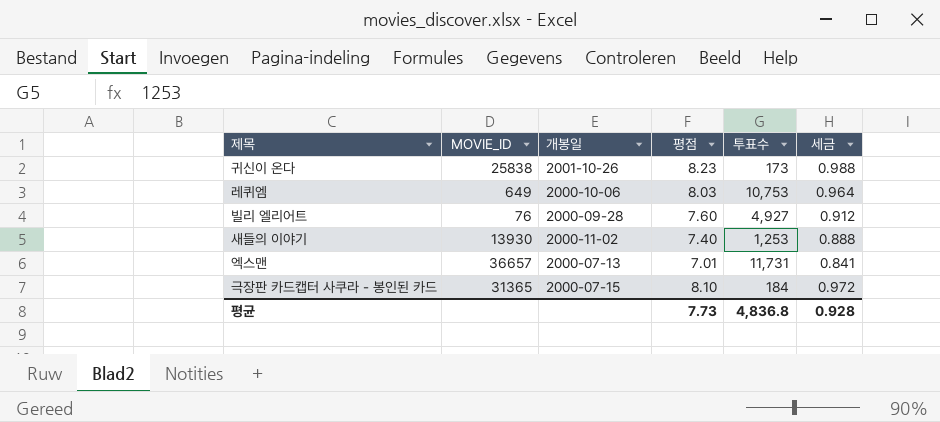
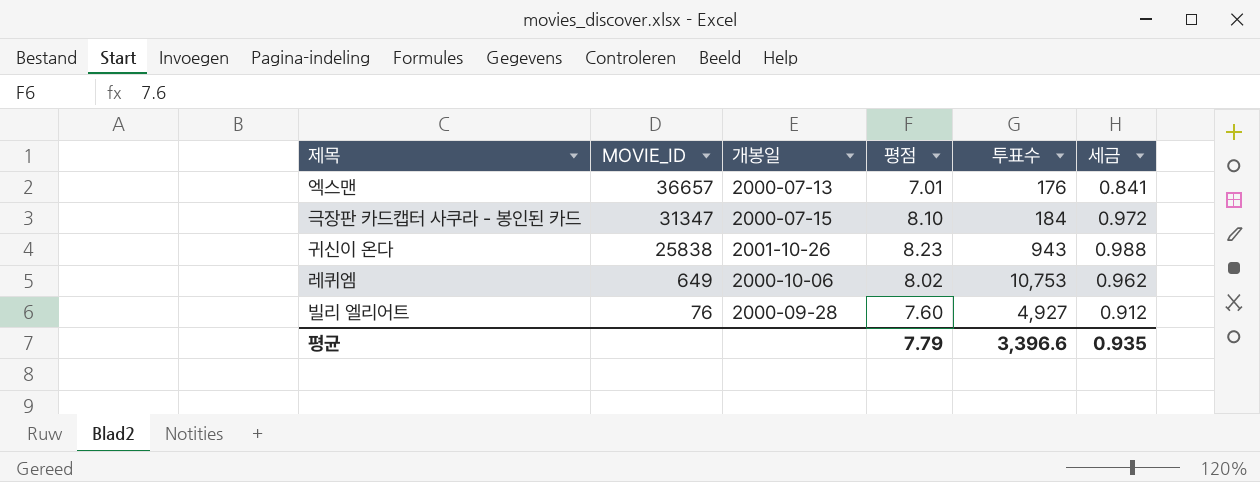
row order: none -> MOVIE_ID descending
row 새들의 이야기: 13930 | 2000-11-02 | 7.40 | 1,253 | 0.888 -> none
엑스맨 | 투표수: 11,731 -> 176
극장판 카드캡터 사쿠라 - 봉인된 카드 | MOVIE_ID: 31365 -> 31347
귀신이 온다 | 투표수: 173 -> 943
레퀴엠 | 평점: 8.03 -> 8.02
레퀴엠 | 세금: 0.964 -> 0.962
평균 | 평점: 7.73 -> 7.79
평균 | 투표수: 4,836.8 -> 3,396.6
평균 | 세금: 0.928 -> 0.935

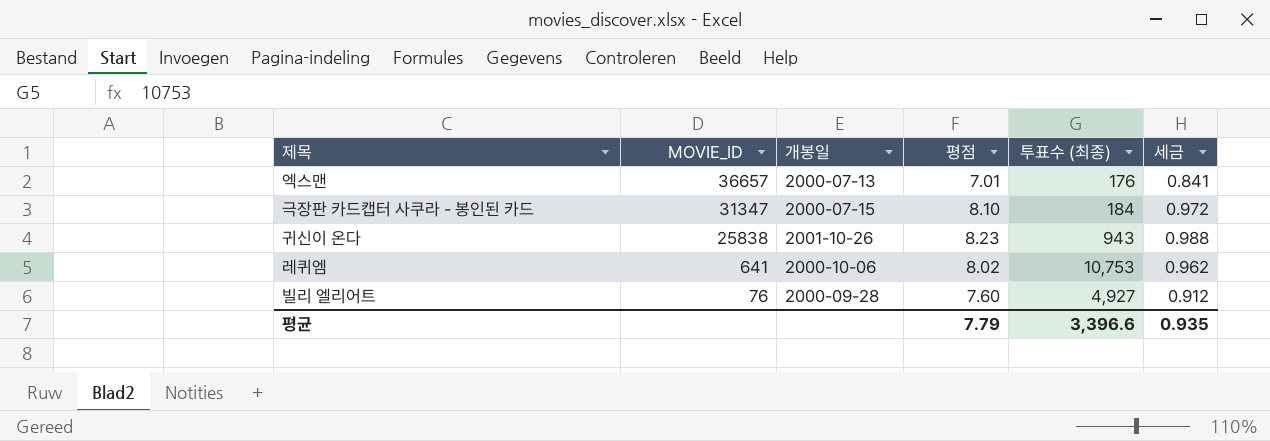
column name: 투표수 -> 투표수 (최종)
레퀴엠 | MOVIE_ID: 649 -> 641

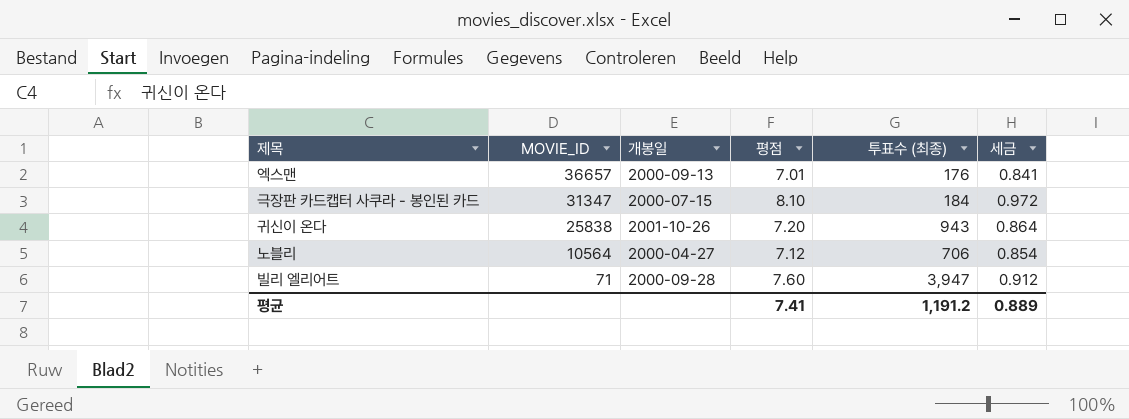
row 레퀴엠: 641 | 2000-10-06 | 8.02 | 10,753 | 0.962 -> none
엑스맨 | 개봉일: 2000-07-13 -> 2000-09-13
귀신이 온다 | 평점: 8.23 -> 7.20
귀신이 온다 | 세금: 0.988 -> 0.864
row 노블리: none -> 10564 | 2000-04-27 | 7.12 | 706 | 0.854
빌리 엘리어트 | MOVIE_ID: 76 -> 71
빌리 엘리어트 | 투표수 (최종): 4,927 -> 3,947
평균 | 평점: 7.79 -> 7.41
평균 | 투표수 (최종): 3,396.6 -> 1,191.2
평균 | 세금: 0.935 -> 0.889

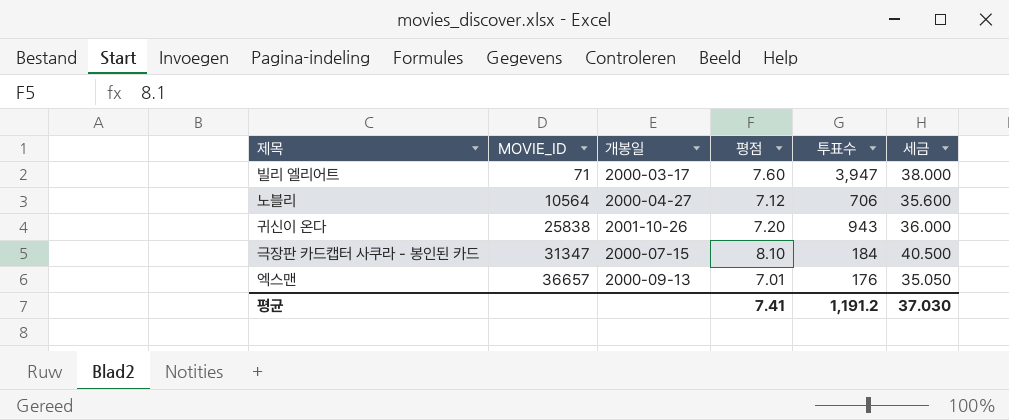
row order: MOVIE_ID descending -> MOVIE_ID ascending
column name: 투표수 (최종) -> 투표수
column 세금 | formula: [평점] * 0.12 -> [평점] * 5
빌리 엘리어트 | 개봉일: 2000-09-28 -> 2000-03-17
평균 | 세금: 0.889 -> 37.030

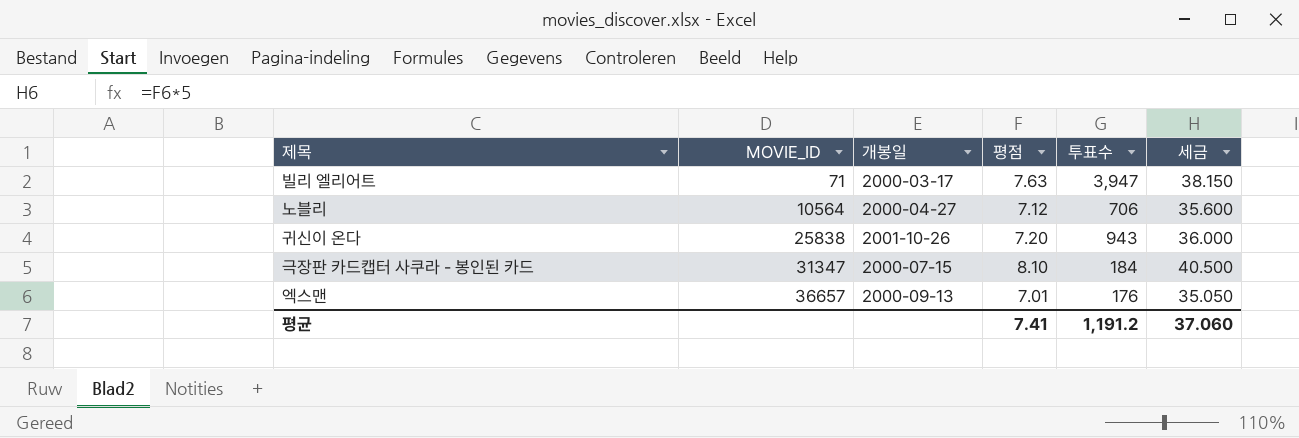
빌리 엘리어트 | 평점: 7.60 -> 7.63
빌리 엘리어트 | 세금: 38.000 -> 38.150
평균 | 세금: 37.030 -> 37.060

